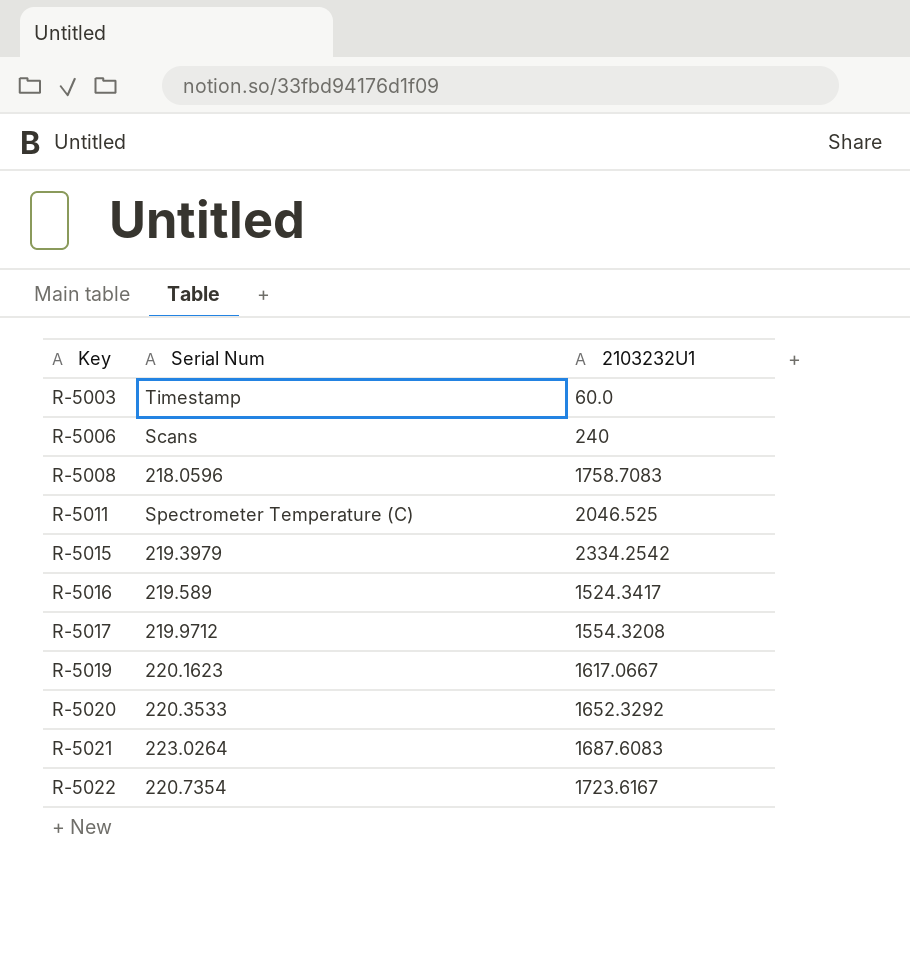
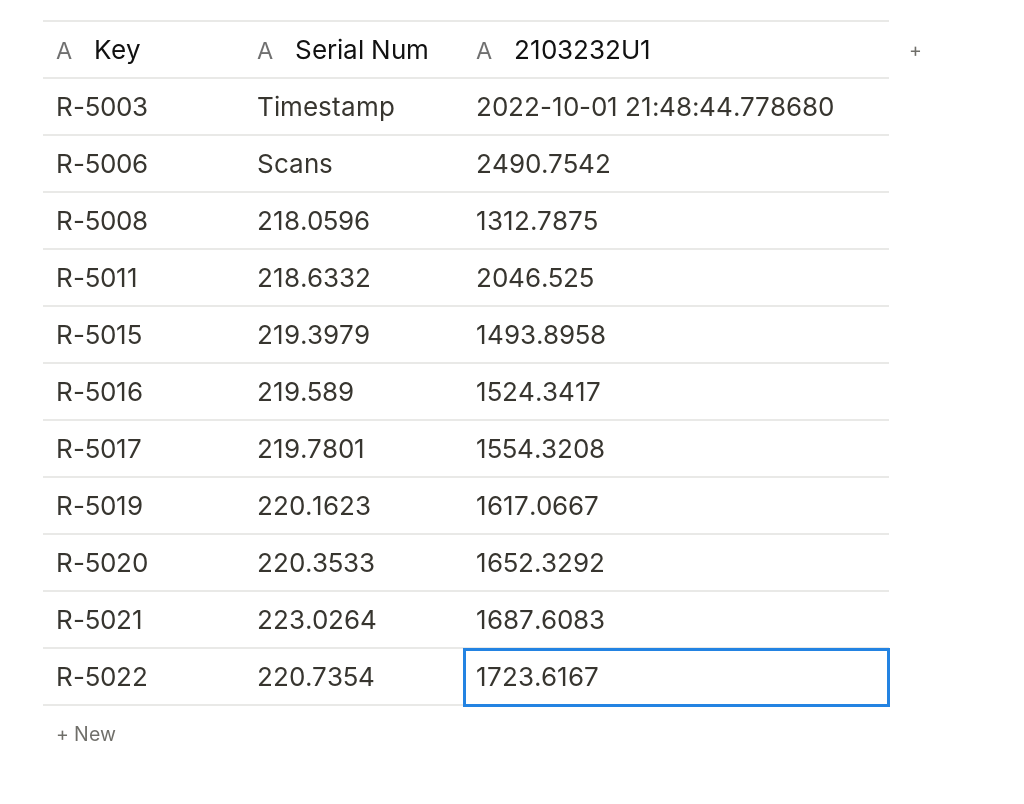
R-5003 | 2103232U1: 60.0 -> 2022-10-01 21:48:44.778680
R-5006 | 2103232U1: 240 -> 2490.7542
R-5008 | 2103232U1: 1758.7083 -> 1312.7875
R-5011 | Serial Num: Spectrometer Temperature (C) -> 218.6332
R-5015 | 2103232U1: 2334.2542 -> 1493.8958
R-5017 | Serial Num: 219.9712 -> 219.7801

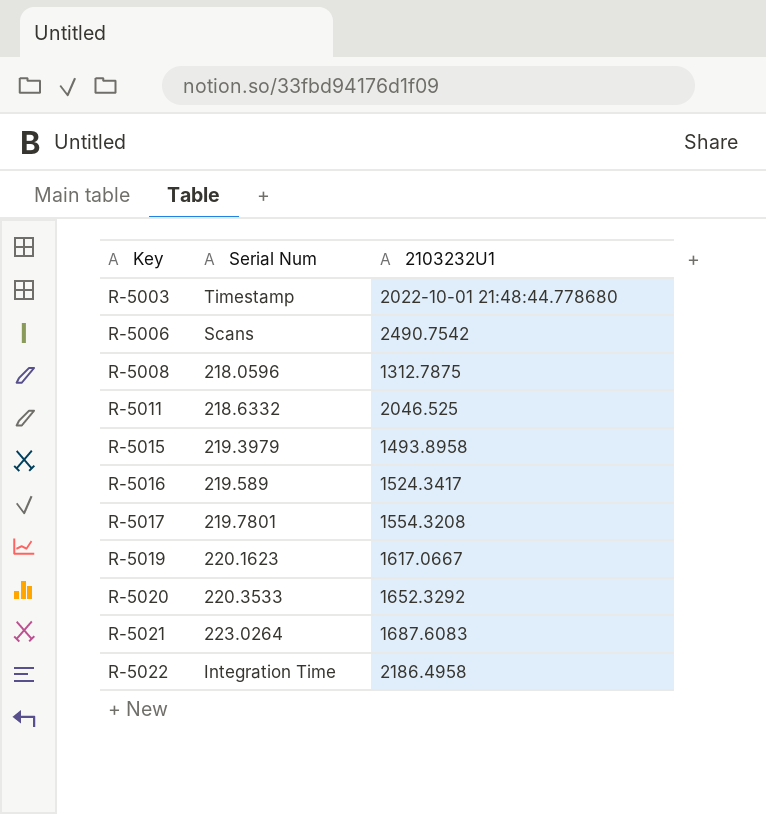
R-5022 | Serial Num: 220.7354 -> Integration Time
R-5022 | 2103232U1: 1723.6167 -> 2186.4958

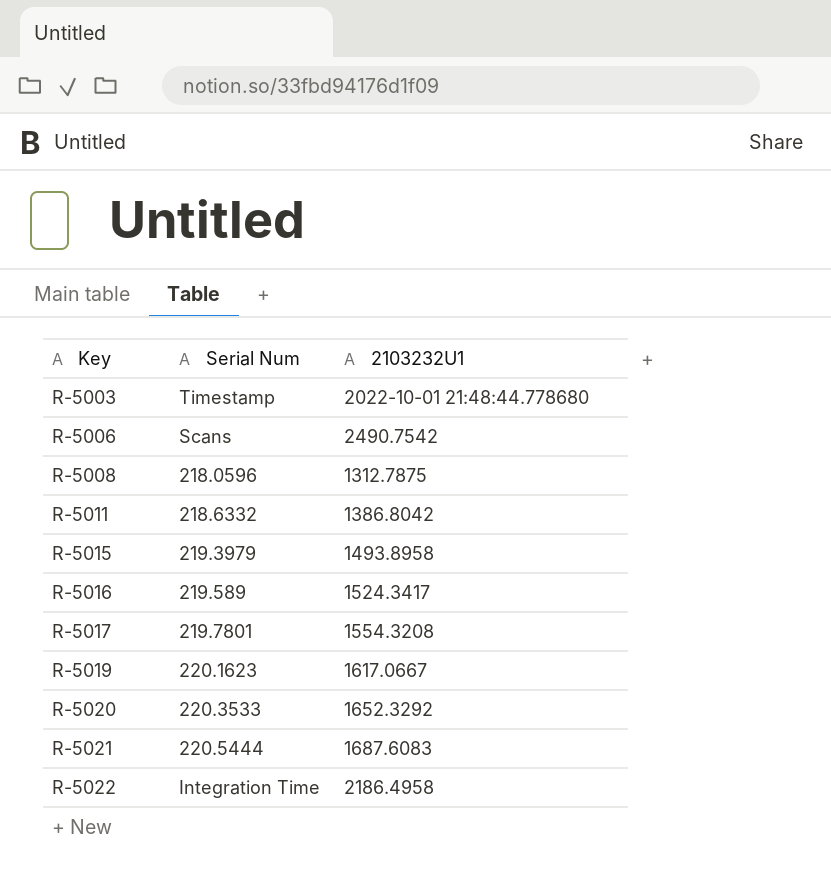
R-5011 | 2103232U1: 2046.525 -> 1386.8042
R-5021 | Serial Num: 223.0264 -> 220.5444

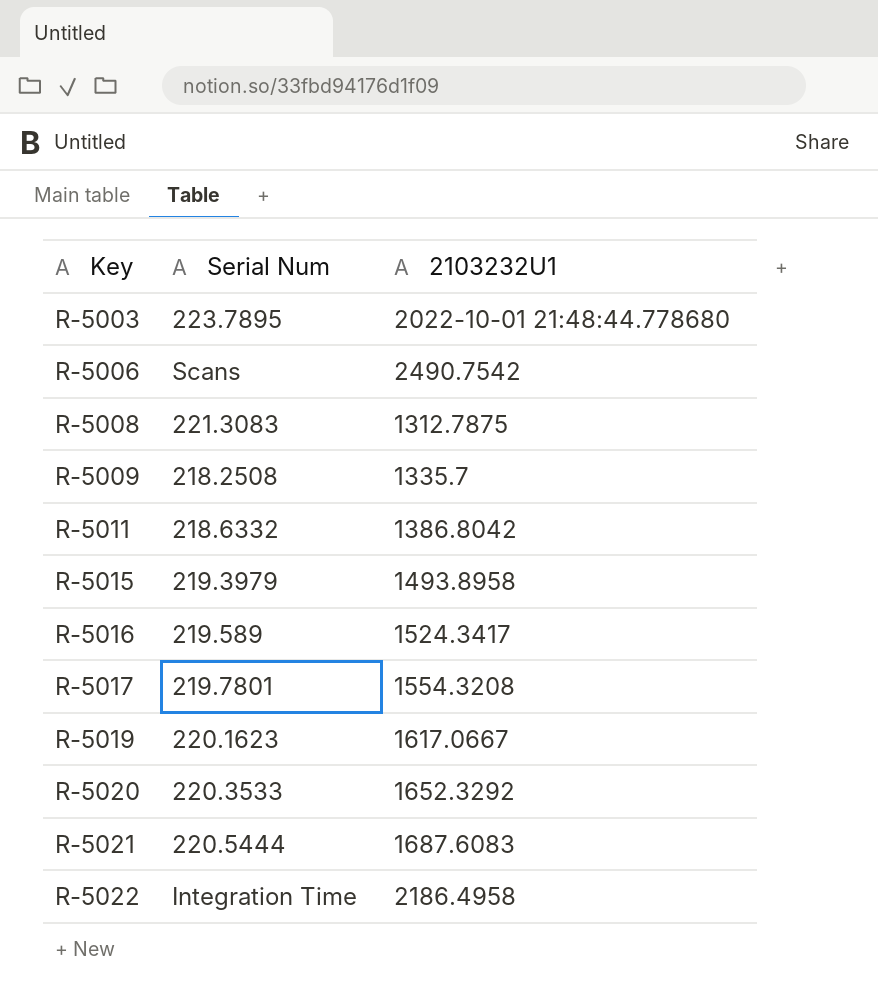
R-5003 | Serial Num: Timestamp -> 223.7895
R-5008 | Serial Num: 218.0596 -> 221.3083
row R-5009: none -> 218.2508 | 1335.7

